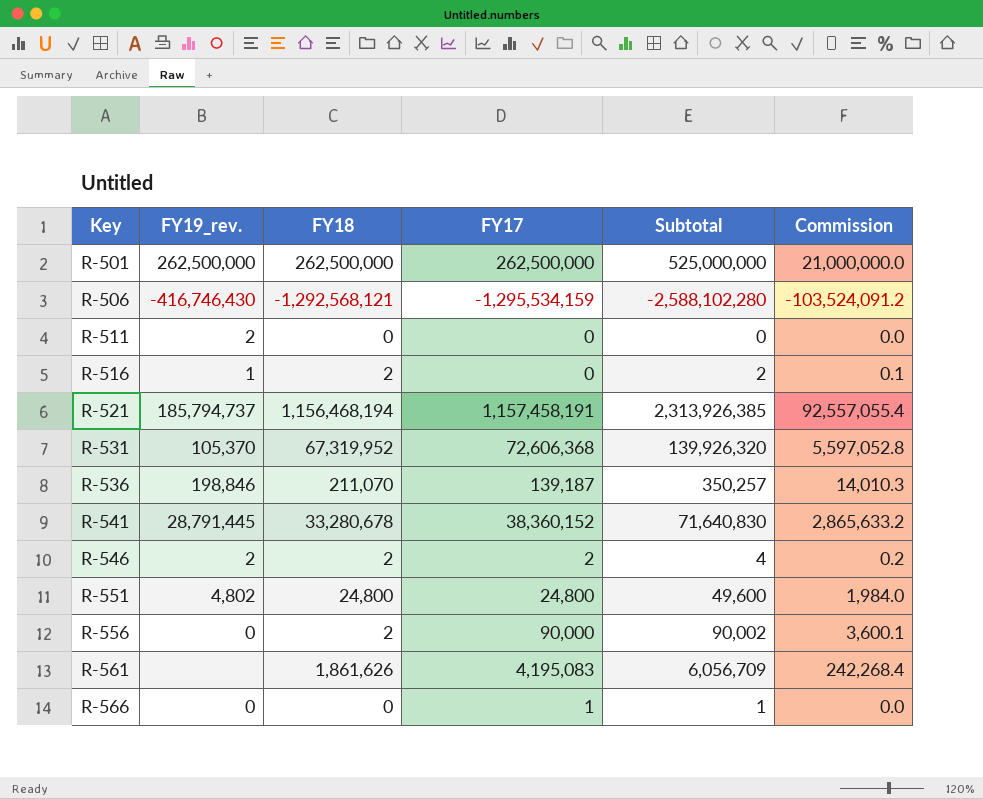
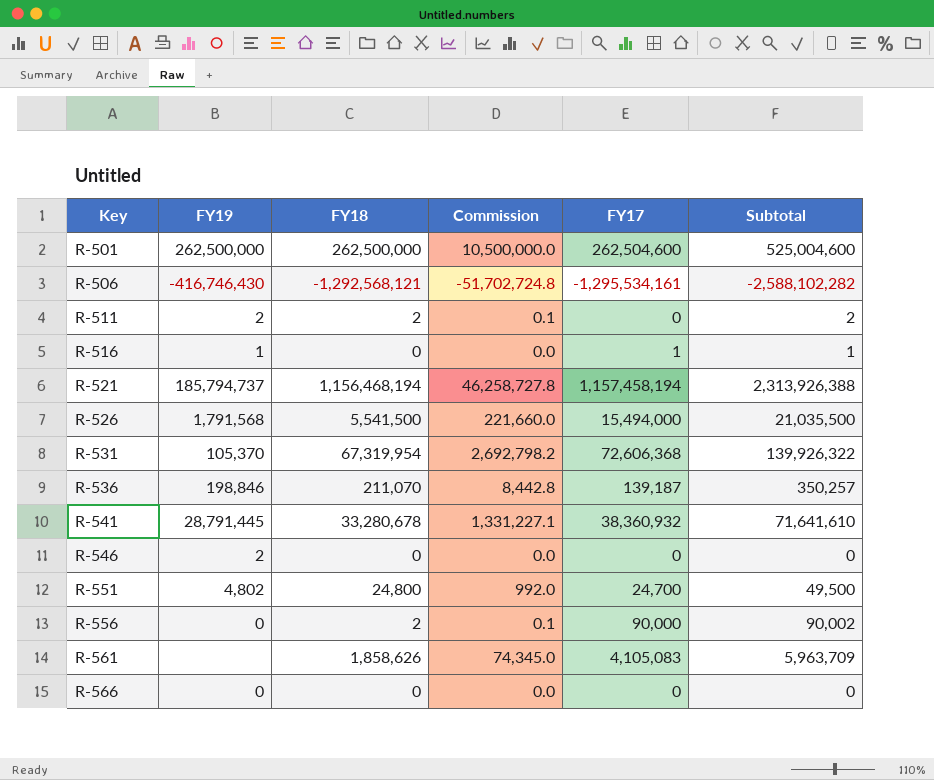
column name: FY19_rev. -> FY19
column Commission | formula: [Subtotal] * 0.04 -> [FY18] * 0.04
column Commission | position: 6 -> 4
R-501 | FY17: 262,500,000 -> 262,504,600
R-501 | Subtotal: 525,000,000 -> 525,004,600
R-506 | FY17: -1,295,534,159 -> -1,295,534,161
R-506 | Subtotal: -2,588,102,280 -> -2,588,102,282
R-511 | FY18: 0 -> 2
R-511 | Subtotal: 0 -> 2
R-516 | FY18: 2 -> 0
R-516 | FY17: 0 -> 1
R-516 | Subtotal: 2 -> 1
R-521 | FY17: 1,157,458,191 -> 1,157,458,194
R-521 | Subtotal: 2,313,926,385 -> 2,313,926,388
row R-526: none -> 1,791,568 | 5,541,500 | 221,660.0 | 15,494,000 | 21,035,500
R-531 | FY18: 67,319,952 -> 67,319,954
R-531 | Subtotal: 139,926,320 -> 139,926,322
R-541 | FY17: 38,360,152 -> 38,360,932
R-541 | Subtotal: 71,640,830 -> 71,641,610
R-546 | FY18: 2 -> 0
R-546 | FY17: 2 -> 0
R-546 | Subtotal: 4 -> 0
R-551 | FY17: 24,800 -> 24,700
R-551 | Subtotal: 49,600 -> 49,500
R-561 | FY18: 1,861,626 -> 1,858,626
R-561 | FY17: 4,195,083 -> 4,105,083
R-561 | Subtotal: 6,056,709 -> 5,963,709
R-566 | FY17: 1 -> 0
R-566 | Subtotal: 1 -> 0

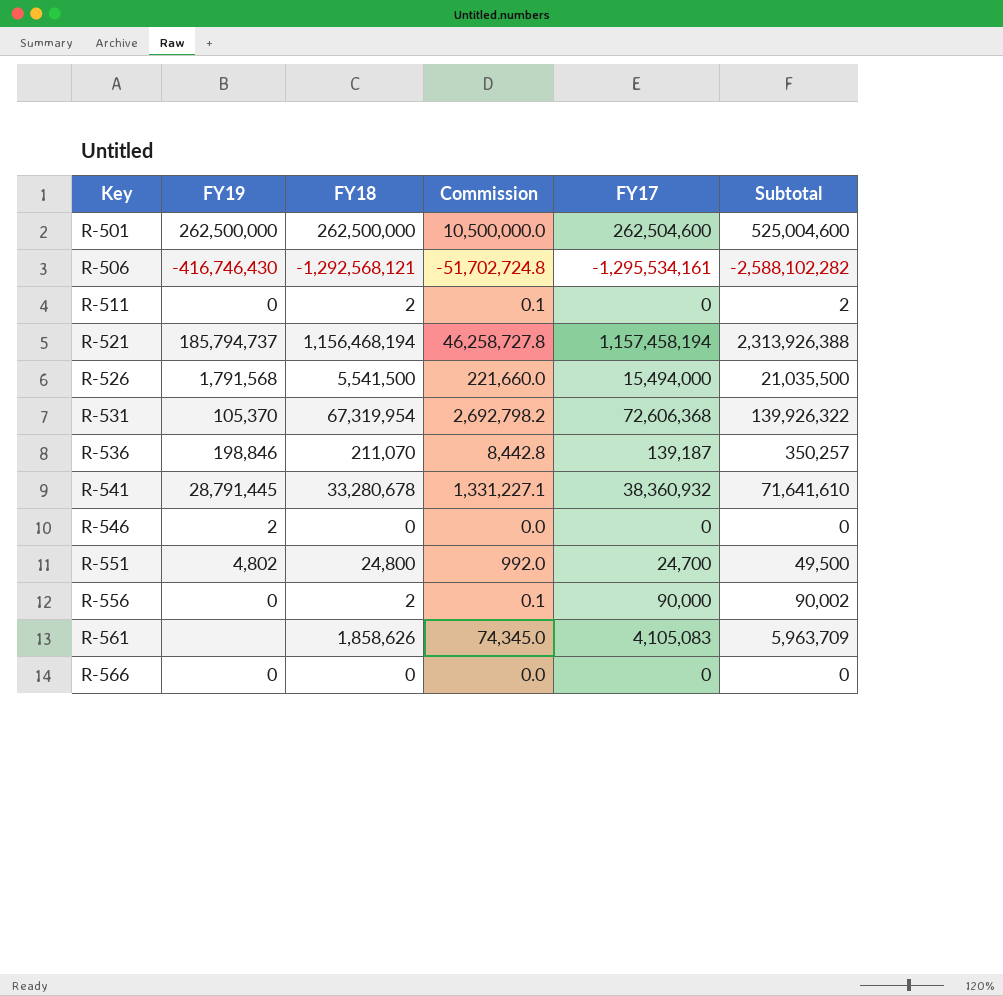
row R-516: 1 | 0 | 0.0 | 1 | 1 -> none
R-511 | FY19: 2 -> 0

